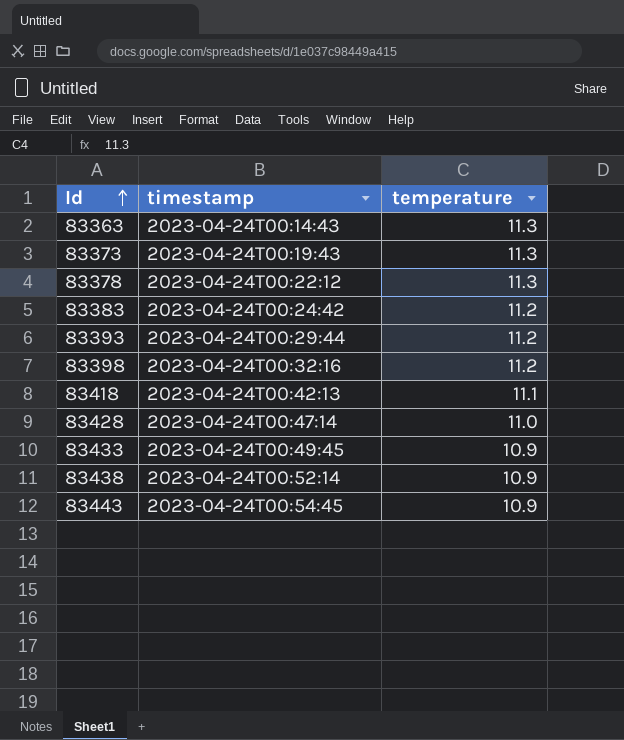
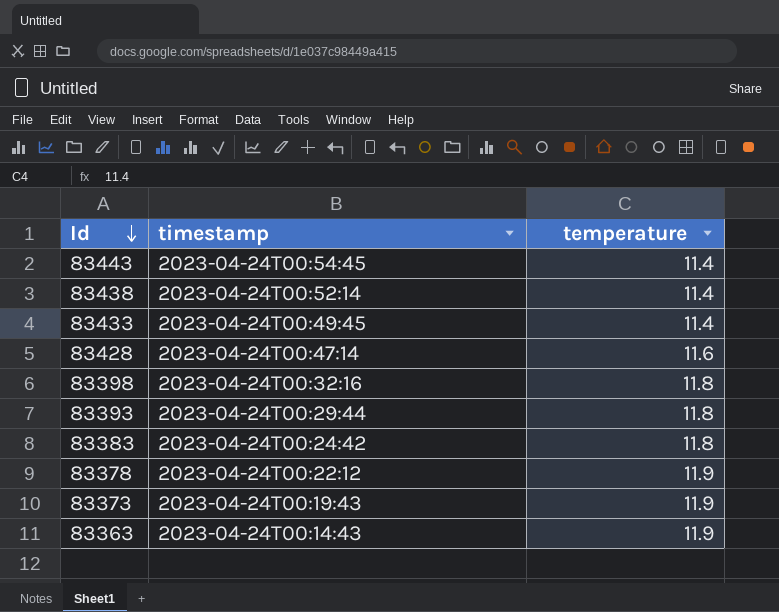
row order: Id ascending -> Id descending
row 83418: 2023-04-24T00:42:13 | 11.1 -> none
83443 | temperature: 10.9 -> 11.4
83438 | temperature: 10.9 -> 11.4
83433 | temperature: 10.9 -> 11.4
83428 | temperature: 11.0 -> 11.6
83398 | temperature: 11.2 -> 11.8
83393 | temperature: 11.2 -> 11.8
83383 | temperature: 11.2 -> 11.8
83378 | temperature: 11.3 -> 11.9
83373 | temperature: 11.3 -> 11.9
83363 | temperature: 11.3 -> 11.9

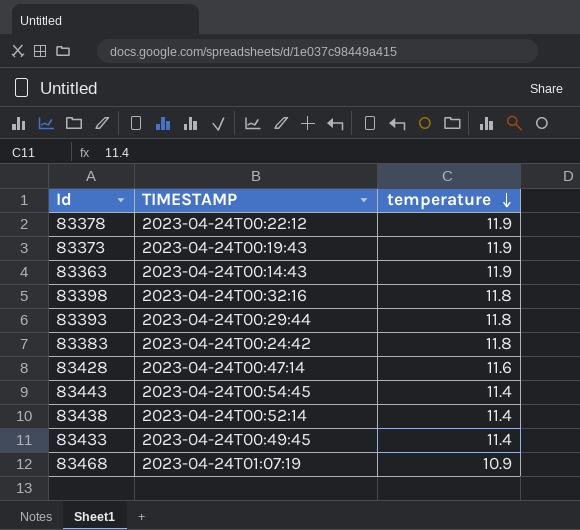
row order: Id descending -> temperature descending
column name: timestamp -> TIMESTAMP
row 83468: none -> 2023-04-24T01:07:19 | 10.9

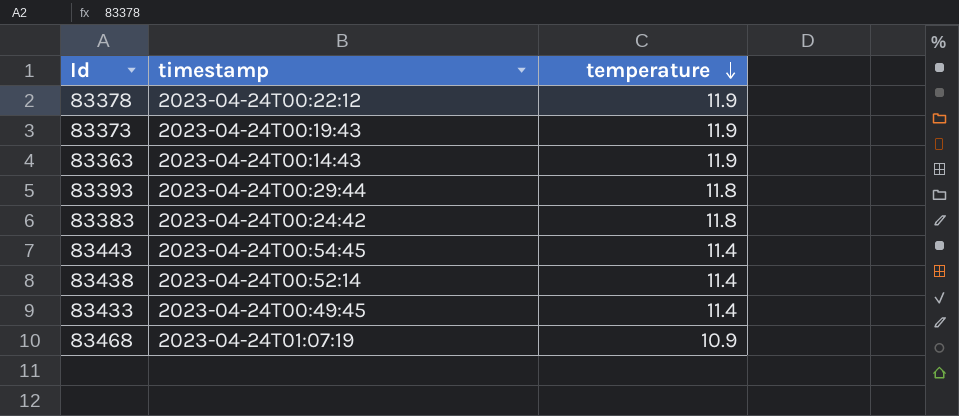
column name: TIMESTAMP -> timestamp
row 83398: 2023-04-24T00:32:16 | 11.8 -> none
row 83428: 2023-04-24T00:47:14 | 11.6 -> none

